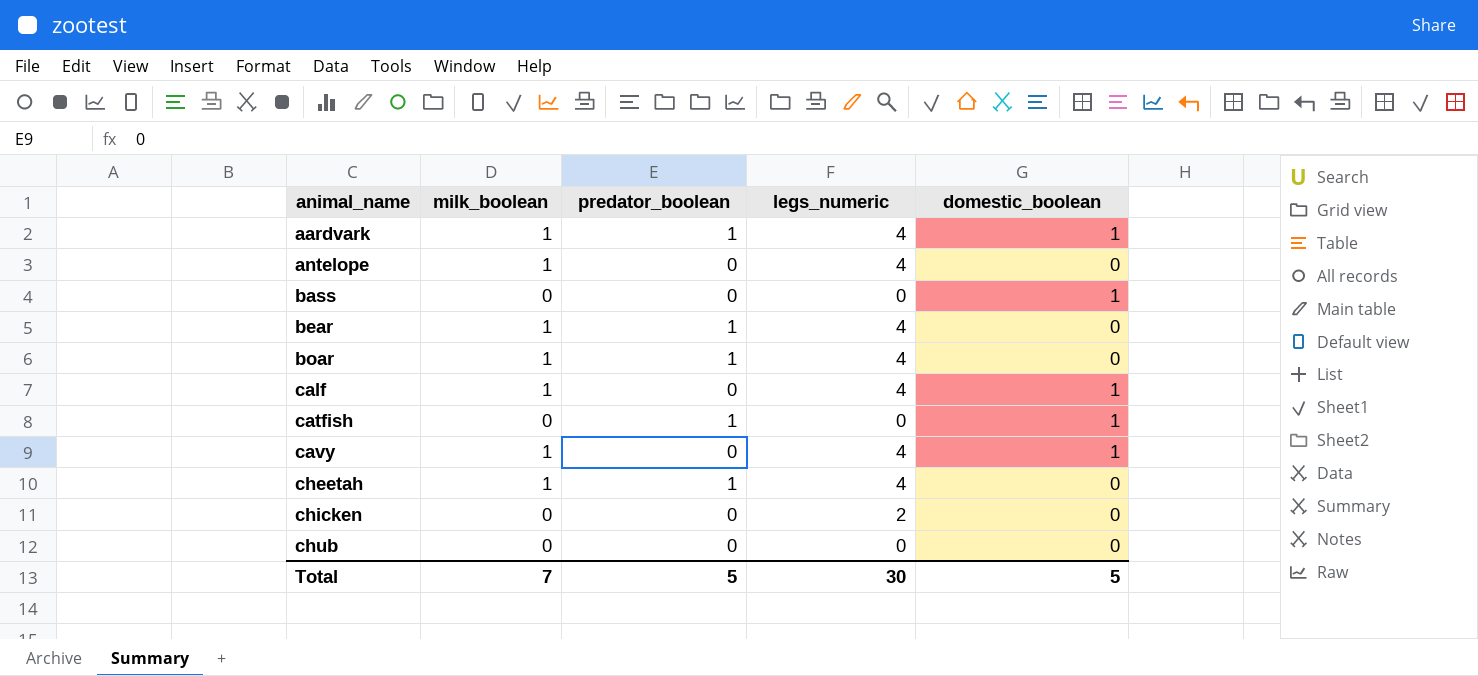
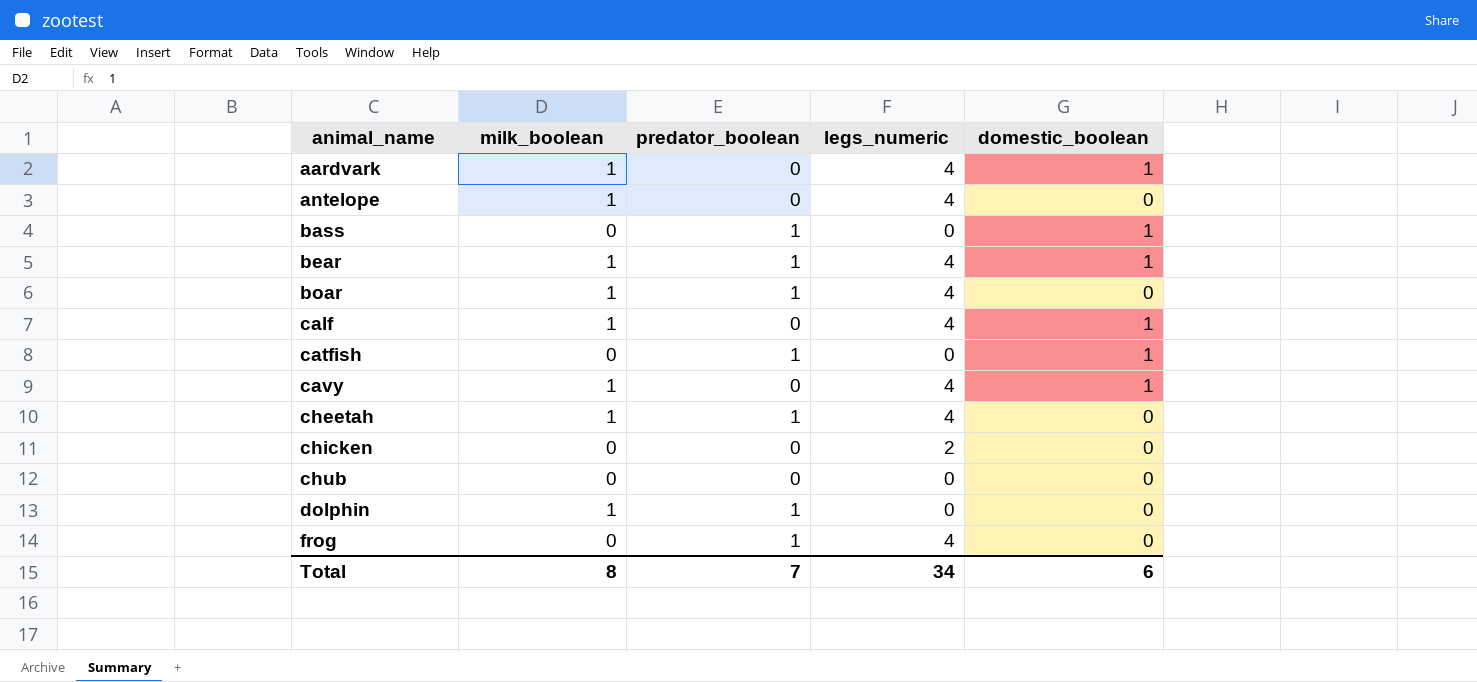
aardvark | predator_boolean: 1 -> 0
bass | predator_boolean: 0 -> 1
bear | domestic_boolean: 0 -> 1
row dolphin: none -> 1 | 1 | 0 | 0
row frog: none -> 0 | 1 | 4 | 0
Total | milk_boolean: 7 -> 8
Total | predator_boolean: 5 -> 7
Total | legs_numeric: 30 -> 34
Total | domestic_boolean: 5 -> 6

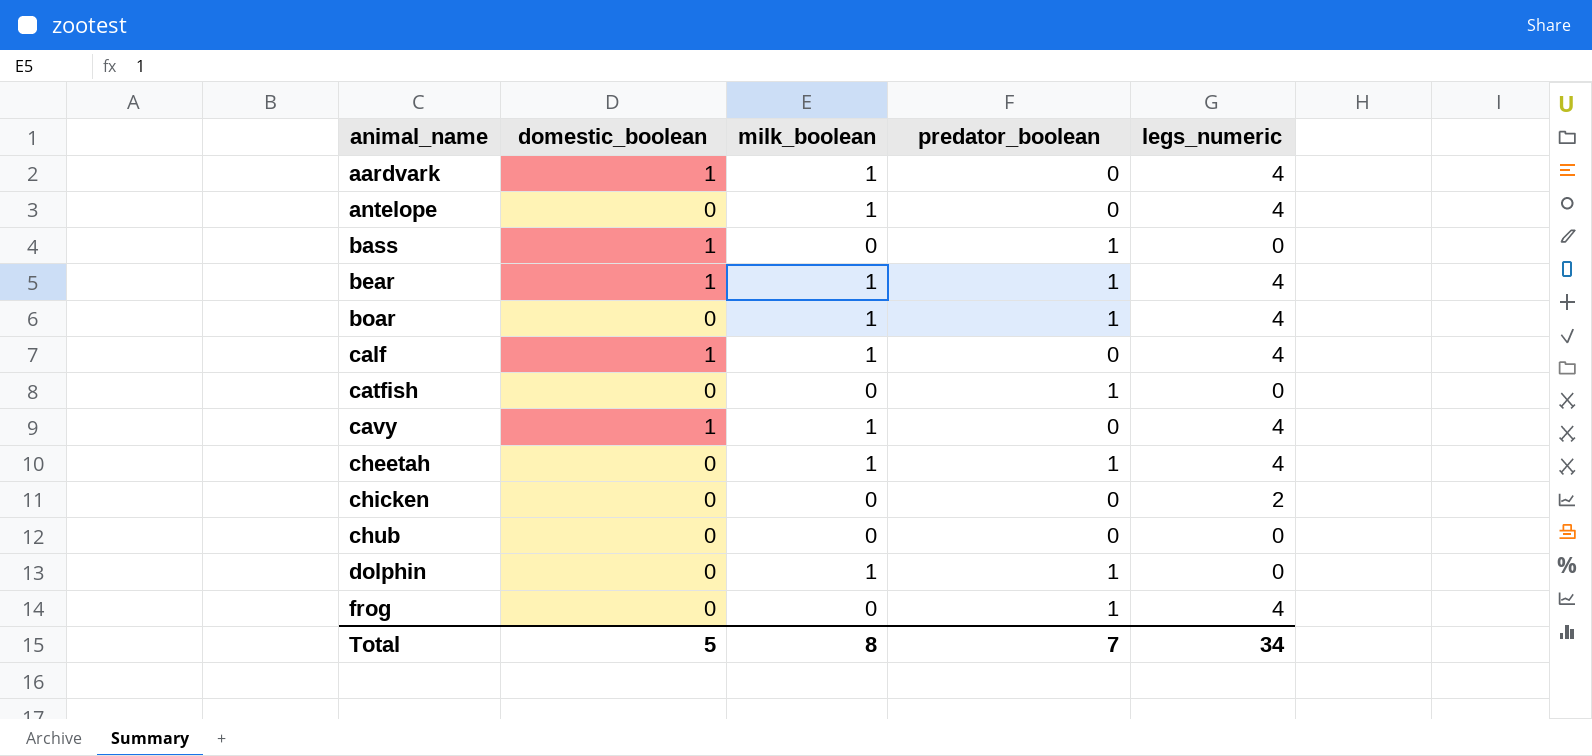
column domestic_boolean | position: 5 -> 2
catfish | domestic_boolean: 1 -> 0
Total | domestic_boolean: 6 -> 5

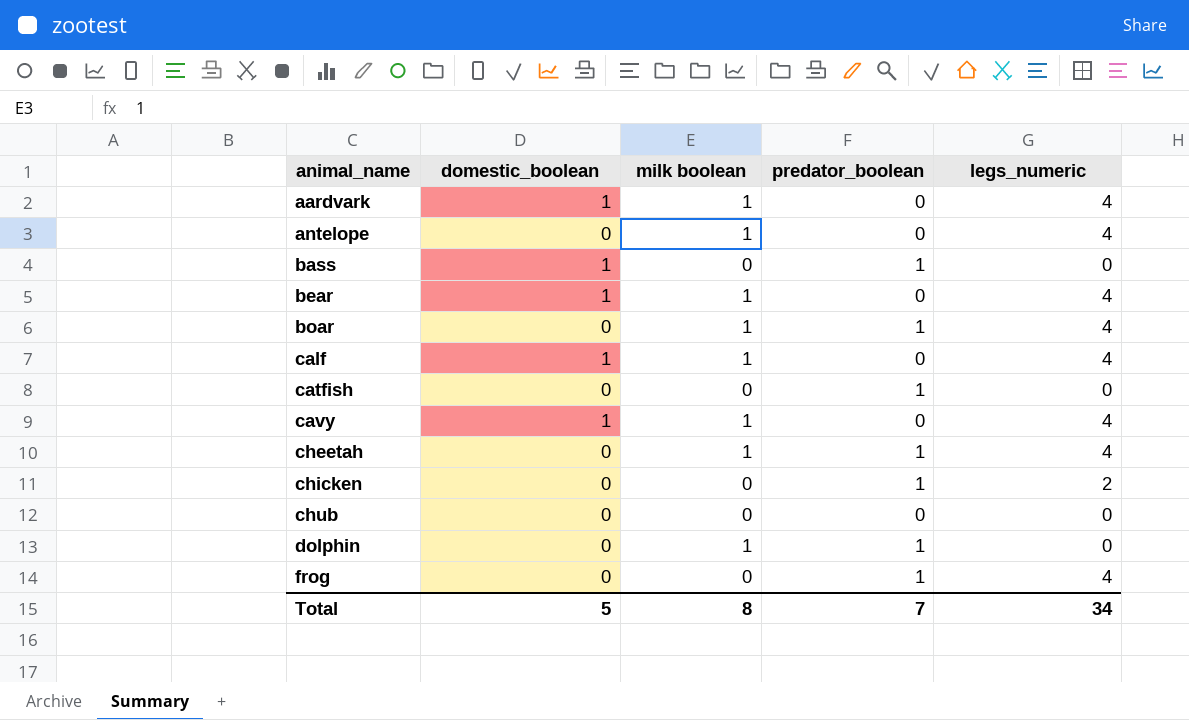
column name: milk_boolean -> milk boolean
bear | predator_boolean: 1 -> 0
chicken | predator_boolean: 0 -> 1

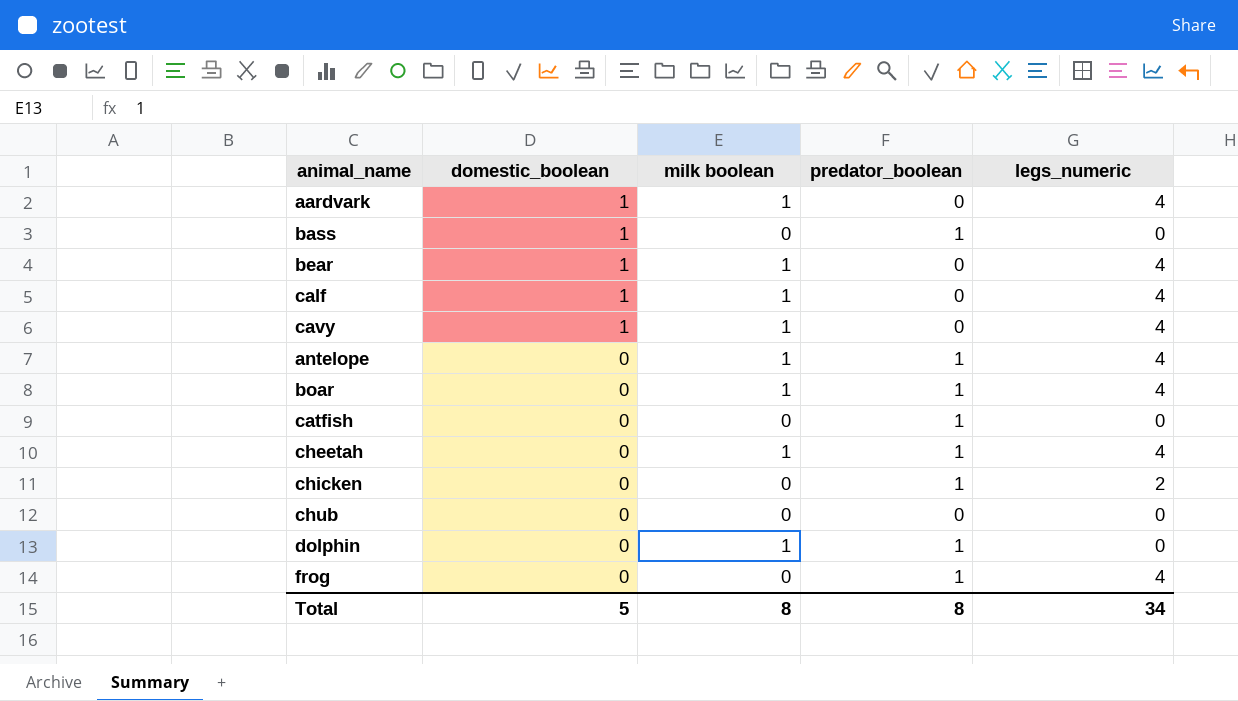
row order: animal_name ascending -> domestic_boolean descending
antelope | predator_boolean: 0 -> 1
Total | predator_boolean: 7 -> 8

